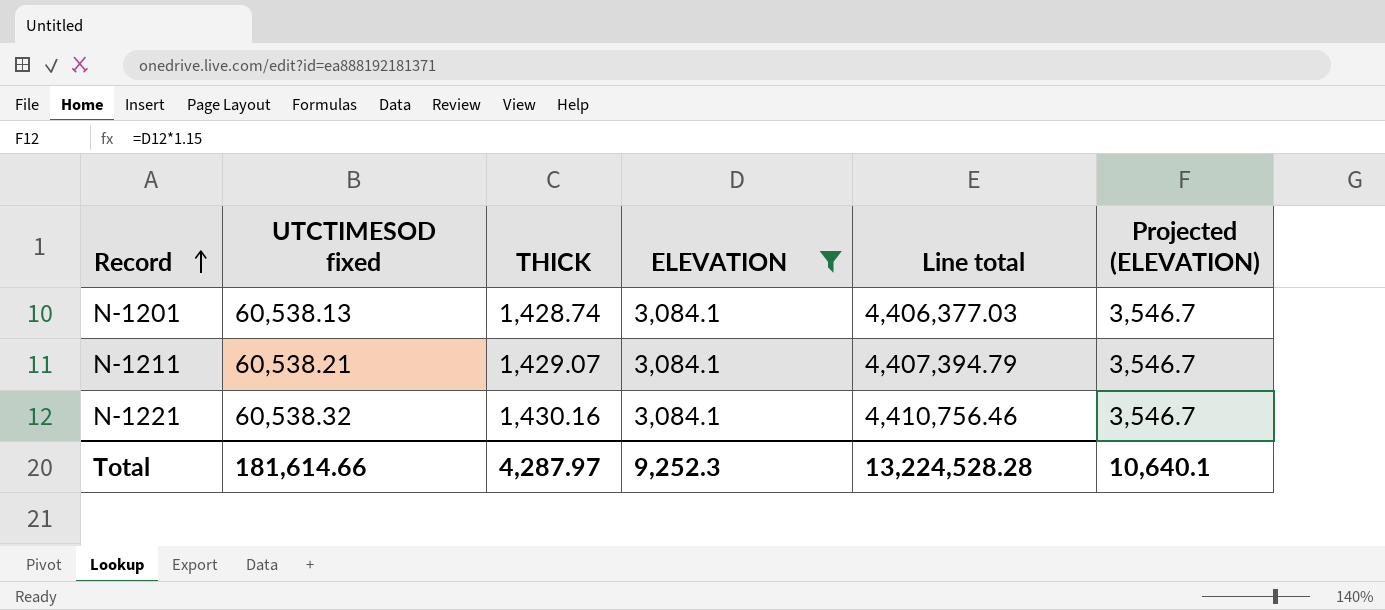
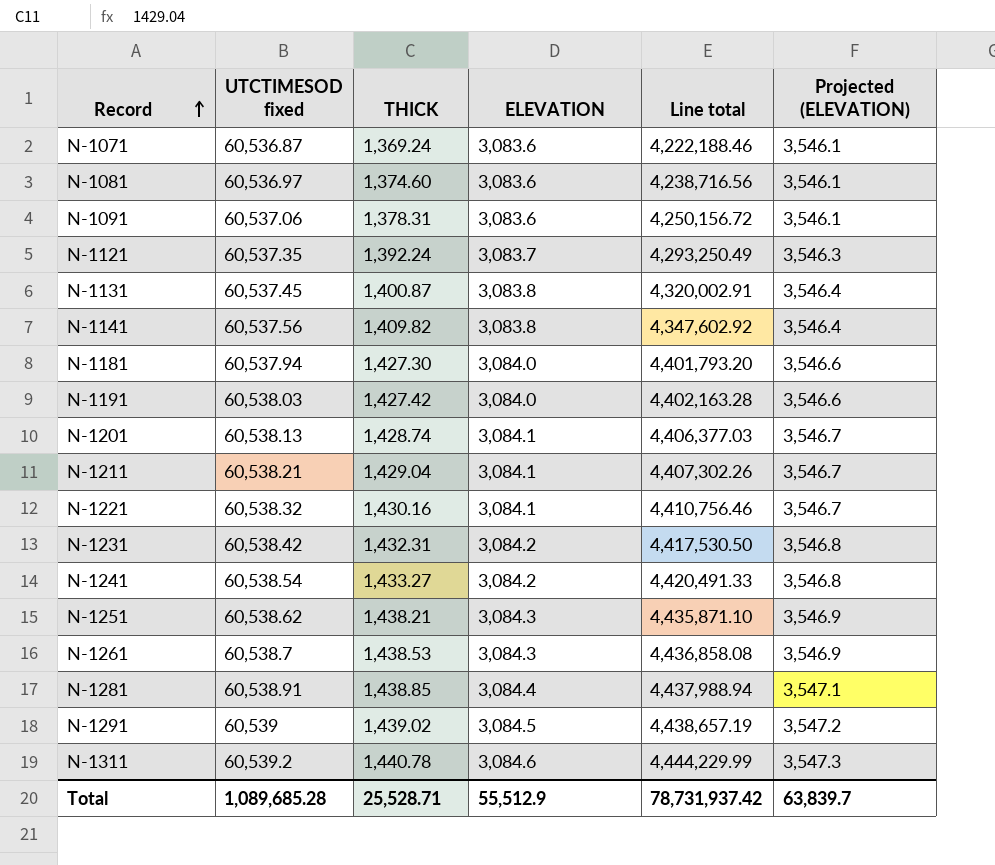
filter: ELEVATION = 3,084.1 -> none
N-1211 | THICK: 1,429.07 -> 1,429.04
N-1211 | Line total: 4,407,394.79 -> 4,407,302.26
Total | UTCTIMESOD fixed: 181,614.66 -> 1,089,685.28
Total | THICK: 4,287.97 -> 25,528.71
Total | ELEVATION: 9,252.3 -> 55,512.9
Total | Line total: 13,224,528.28 -> 78,731,937.42
Total | Projected (ELEVATION): 10,640.1 -> 63,839.7

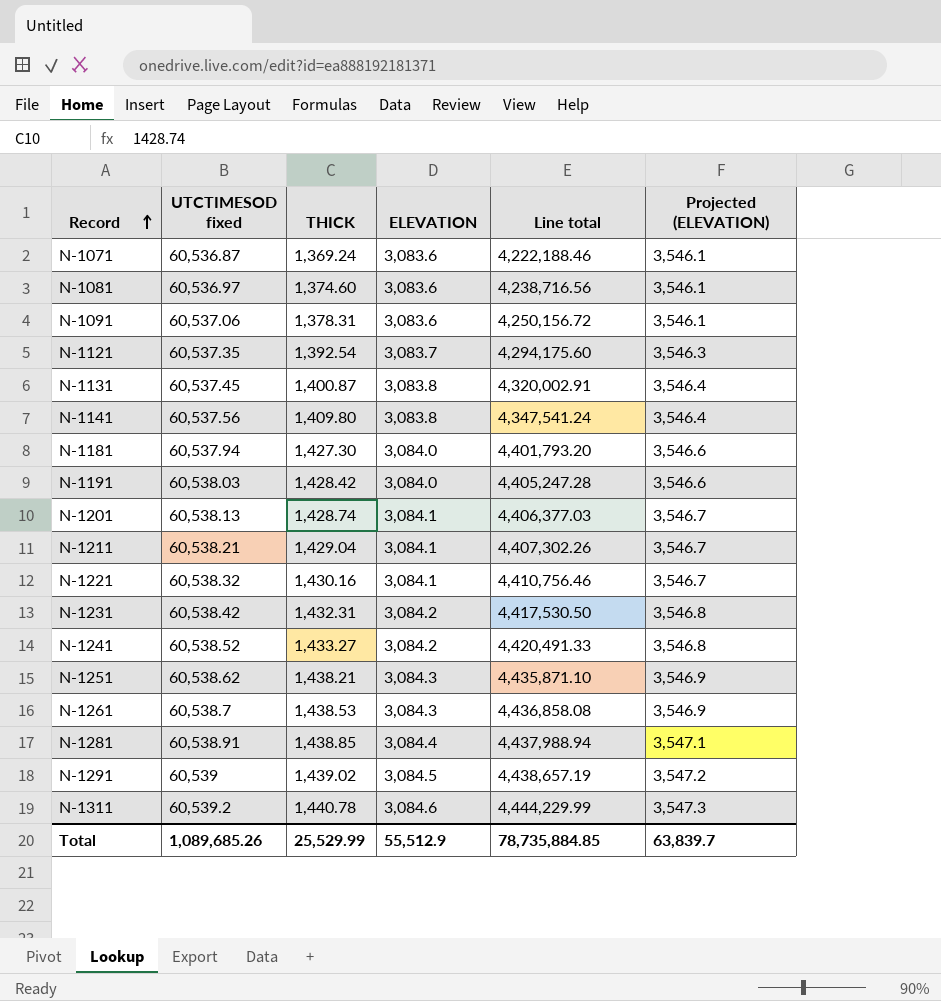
N-1121 | THICK: 1,392.24 -> 1,392.54
N-1121 | Line total: 4,293,250.49 -> 4,294,175.60
N-1141 | THICK: 1,409.82 -> 1,409.80
N-1141 | Line total: 4,347,602.92 -> 4,347,541.24
N-1191 | THICK: 1,427.42 -> 1,428.42
N-1191 | Line total: 4,402,163.28 -> 4,405,247.28
N-1241 | UTCTIMESOD fixed: 60,538.54 -> 60,538.52
Total | UTCTIMESOD fixed: 1,089,685.28 -> 1,089,685.26
Total | THICK: 25,528.71 -> 25,529.99
Total | Line total: 78,731,937.42 -> 78,735,884.85

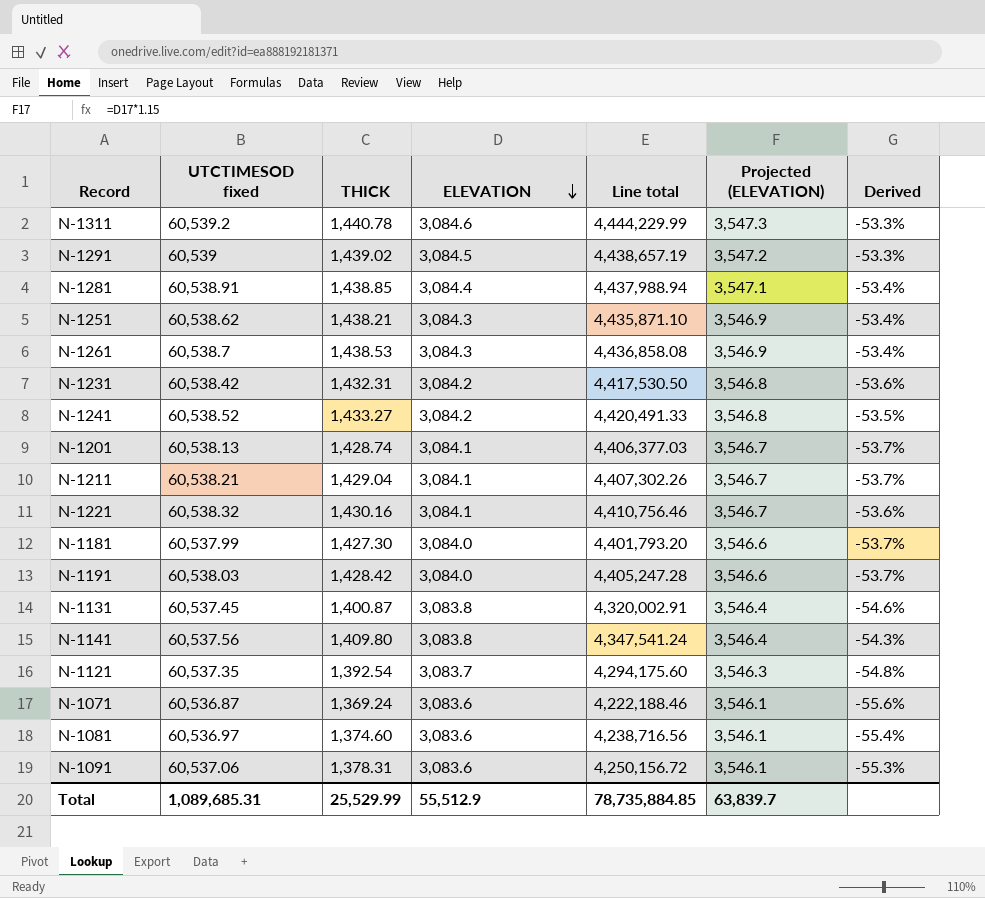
row order: Record ascending -> ELEVATION descending
column Derived | formula: none -> ([THICK] - [ELEVATION]) / [ELEVATION]
N-1181 | UTCTIMESOD fixed: 60,537.94 -> 60,537.99
Total | UTCTIMESOD fixed: 1,089,685.26 -> 1,089,685.31

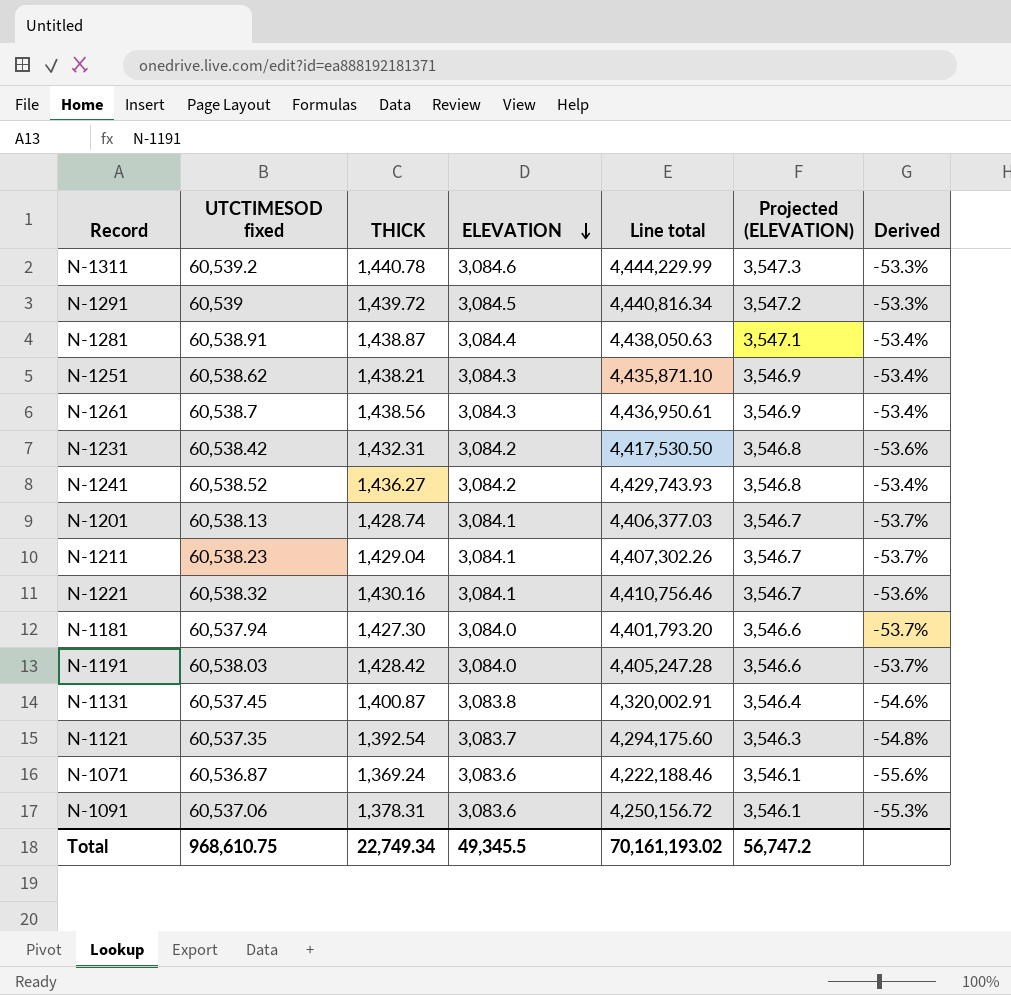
row N-1141: 60,537.56 | 1,409.80 | 3,083.8 | 4,347,541.24 | 3,546.4 | -54.3% -> none
row N-1081: 60,536.97 | 1,374.60 | 3,083.6 | 4,238,716.56 | 3,546.1 | -55.4% -> none
N-1291 | THICK: 1,439.02 -> 1,439.72
N-1291 | Line total: 4,438,657.19 -> 4,440,816.34
N-1281 | THICK: 1,438.85 -> 1,438.87
N-1281 | Line total: 4,437,988.94 -> 4,438,050.63
N-1261 | THICK: 1,438.53 -> 1,438.56
N-1261 | Line total: 4,436,858.08 -> 4,436,950.61
N-1241 | THICK: 1,433.27 -> 1,436.27
N-1241 | Line total: 4,420,491.33 -> 4,429,743.93
N-1241 | Derived: -53.5% -> -53.4%
N-1211 | UTCTIMESOD fixed: 60,538.21 -> 60,538.23
N-1181 | UTCTIMESOD fixed: 60,537.99 -> 60,537.94
Total | UTCTIMESOD fixed: 1,089,685.31 -> 968,610.75
Total | THICK: 25,529.99 -> 22,749.34
Total | ELEVATION: 55,512.9 -> 49,345.5
Total | Line total: 78,735,884.85 -> 70,161,193.02
Total | Projected (ELEVATION): 63,839.7 -> 56,747.2

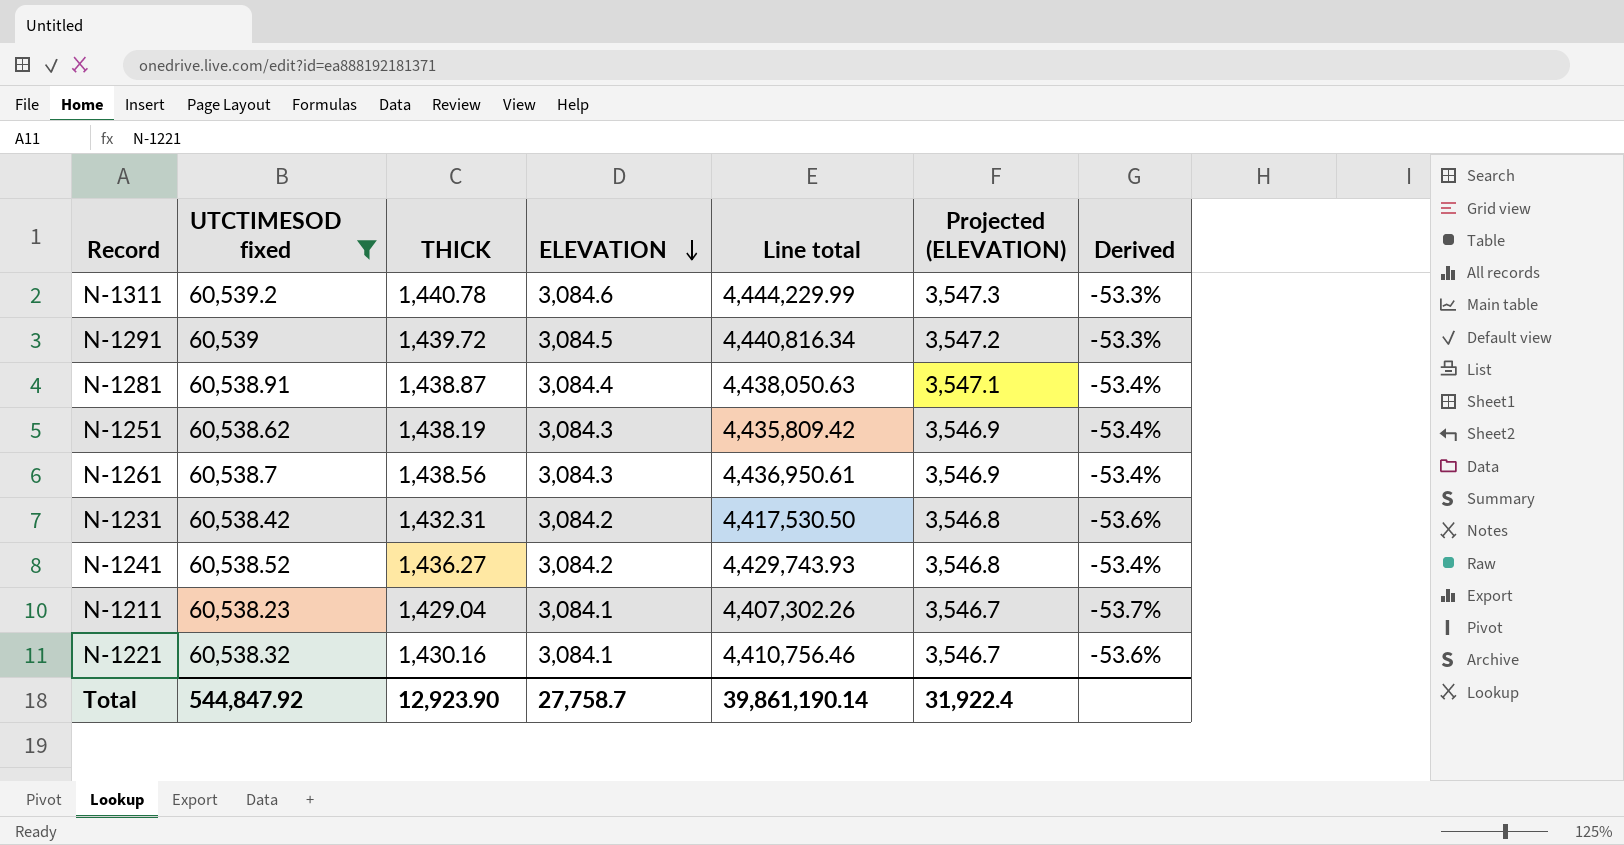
filter: none -> UTCTIMESOD fixed >= 60,538.23
N-1251 | THICK: 1,438.21 -> 1,438.19
N-1251 | Line total: 4,435,871.10 -> 4,435,809.42
Total | UTCTIMESOD fixed: 968,610.75 -> 544,847.92
Total | THICK: 22,749.34 -> 12,923.90
Total | ELEVATION: 49,345.5 -> 27,758.7
Total | Line total: 70,161,193.02 -> 39,861,190.14
Total | Projected (ELEVATION): 56,747.2 -> 31,922.4

